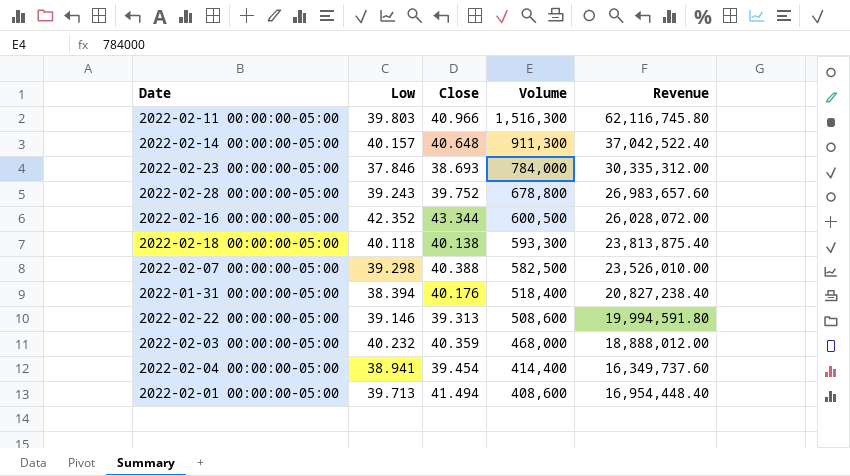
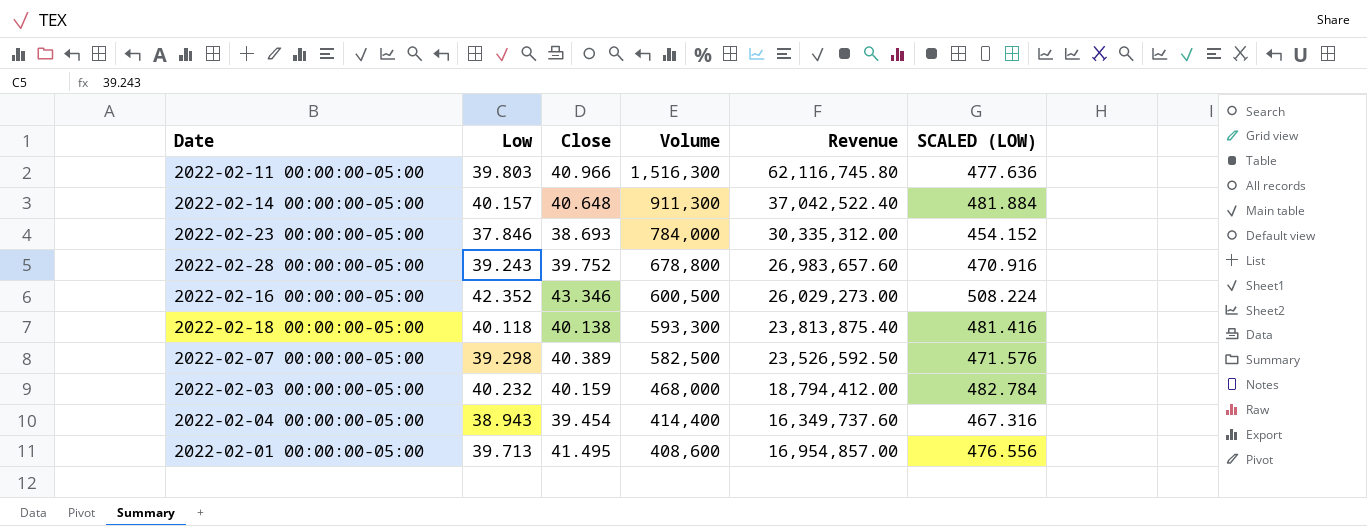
column SCALED (LOW) | formula: none -> [Low] * 12
row 2022-01-31 00:00:00-05:00: 38.394 | 40.176 | 518,400 | 20,827,238.40 -> none
row 2022-02-22 00:00:00-05:00: 39.146 | 39.313 | 508,600 | 19,994,591.80 -> none
2022-02-16 00:00:00-05:00 | Close: 43.344 -> 43.346
2022-02-16 00:00:00-05:00 | Revenue: 26,028,072.00 -> 26,029,273.00
2022-02-07 00:00:00-05:00 | Close: 40.388 -> 40.389
2022-02-07 00:00:00-05:00 | Revenue: 23,526,010.00 -> 23,526,592.50
2022-02-03 00:00:00-05:00 | Close: 40.359 -> 40.159
2022-02-03 00:00:00-05:00 | Revenue: 18,888,012.00 -> 18,794,412.00
2022-02-04 00:00:00-05:00 | Low: 38.941 -> 38.943
2022-02-01 00:00:00-05:00 | Close: 41.494 -> 41.495
2022-02-01 00:00:00-05:00 | Revenue: 16,954,448.40 -> 16,954,857.00

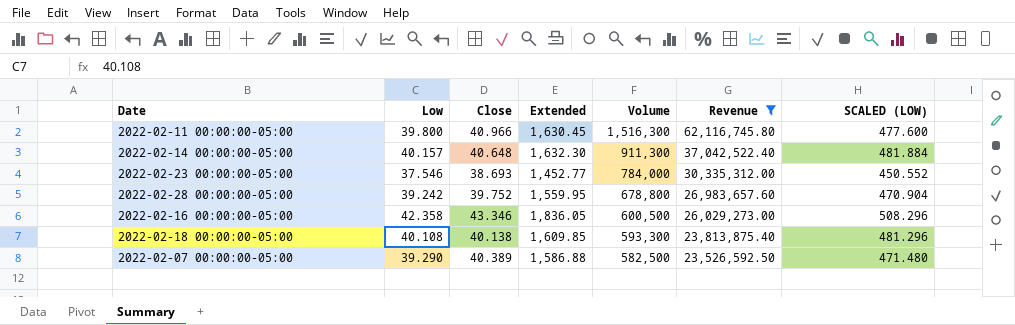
filter: none -> Revenue >= 23,526,592.50
column Extended | formula: none -> [Low] * [Close]
2022-02-11 00:00:00-05:00 | Low: 39.803 -> 39.800
2022-02-11 00:00:00-05:00 | SCALED (LOW): 477.636 -> 477.600
2022-02-23 00:00:00-05:00 | Low: 37.846 -> 37.546
2022-02-23 00:00:00-05:00 | SCALED (LOW): 454.152 -> 450.552
2022-02-28 00:00:00-05:00 | Low: 39.243 -> 39.242
2022-02-28 00:00:00-05:00 | SCALED (LOW): 470.916 -> 470.904
2022-02-16 00:00:00-05:00 | Low: 42.352 -> 42.358
2022-02-16 00:00:00-05:00 | SCALED (LOW): 508.224 -> 508.296
2022-02-18 00:00:00-05:00 | Low: 40.118 -> 40.108
2022-02-18 00:00:00-05:00 | SCALED (LOW): 481.416 -> 481.296
2022-02-07 00:00:00-05:00 | Low: 39.298 -> 39.290
2022-02-07 00:00:00-05:00 | SCALED (LOW): 471.576 -> 471.480

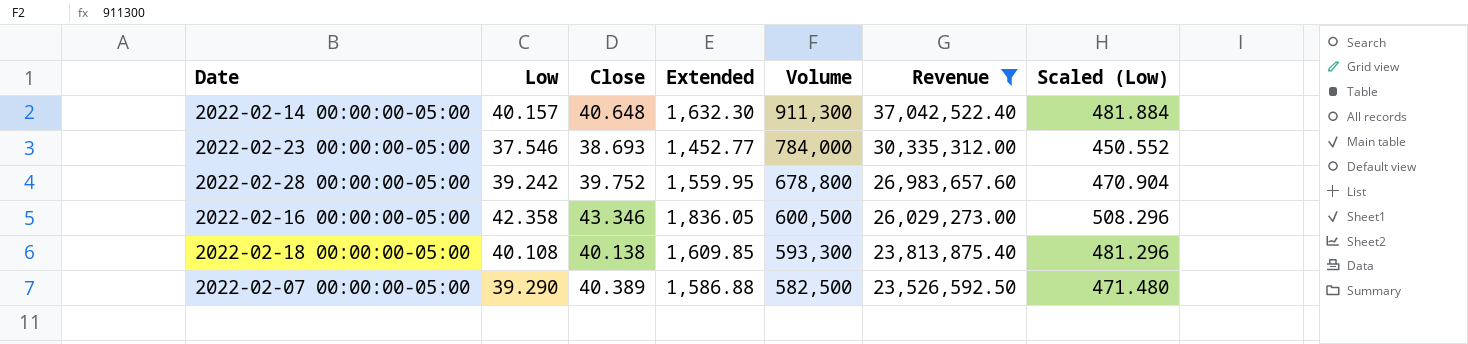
column name: SCALED (LOW) -> Scaled (Low)
row 2022-02-11 00:00:00-05:00: 39.800 | 40.966 | 1,630.45 | 1,516,300 | 62,116,745.80 | 477.600 -> none

